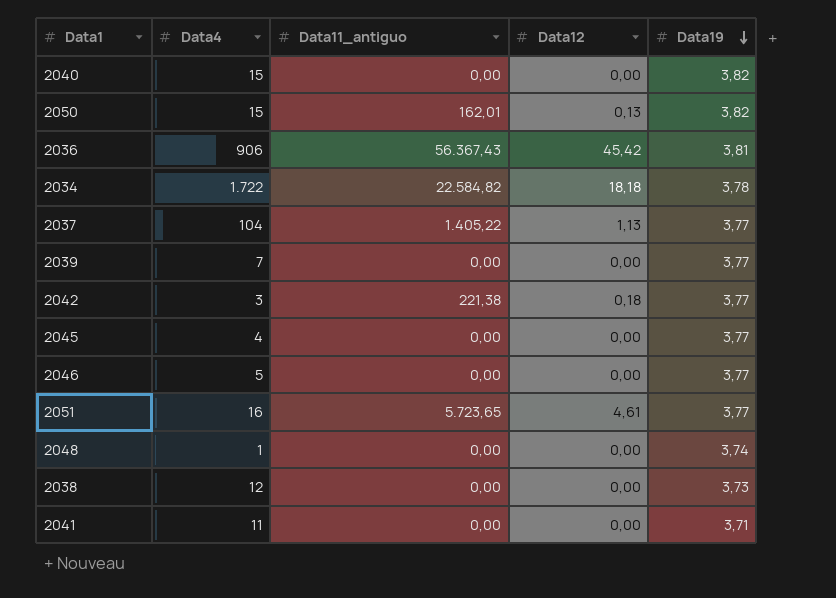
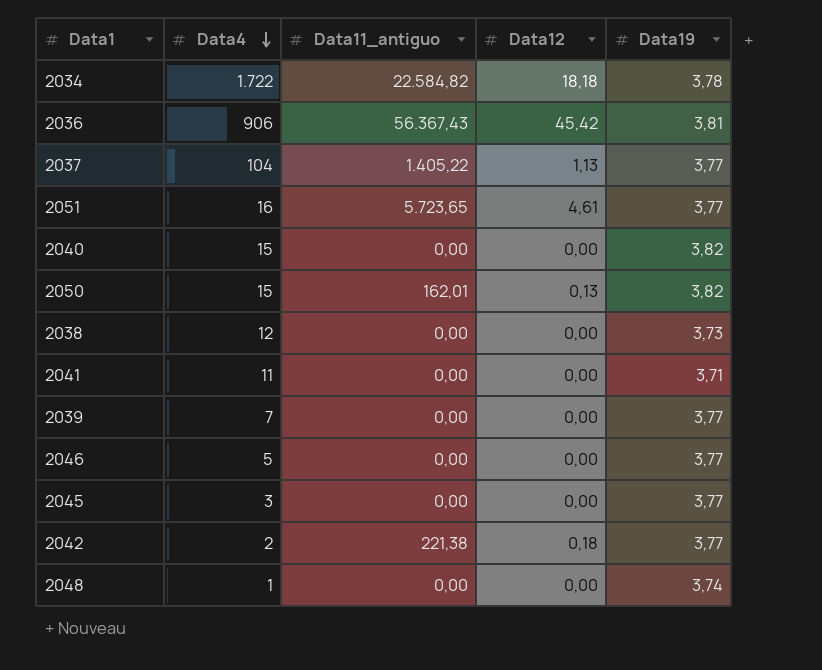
row order: Data19 descending -> Data4 descending
2045 | Data4: 4 -> 3
2042 | Data4: 3 -> 2

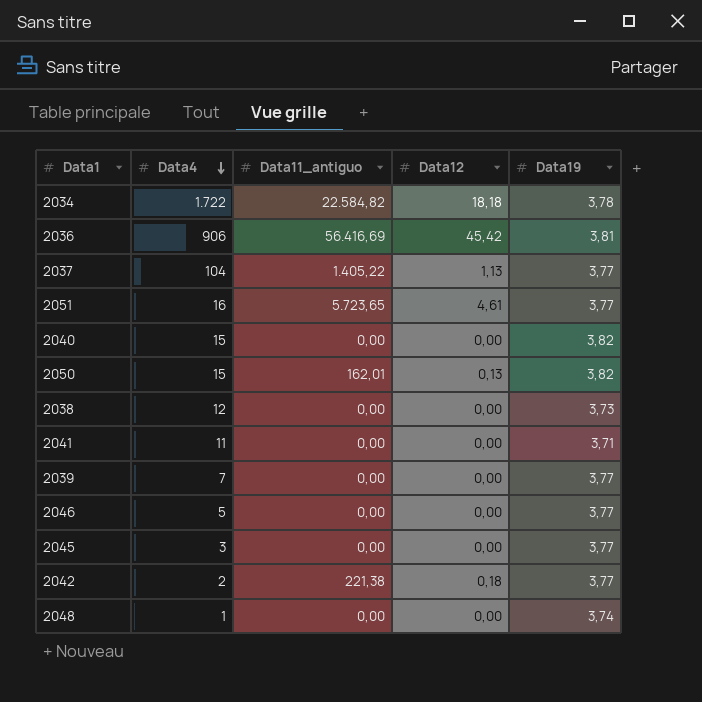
2036 | Data11_antiguo: 56.367,43 -> 56.416,69

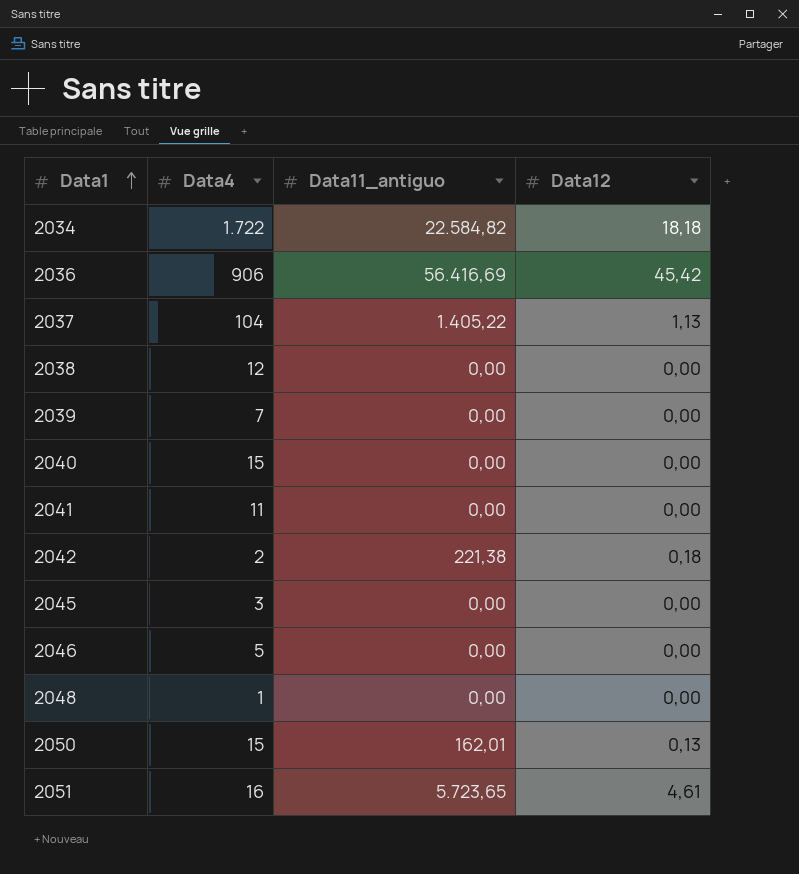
row order: Data4 descending -> Data1 ascending
column Data19 | position: 5 -> none

